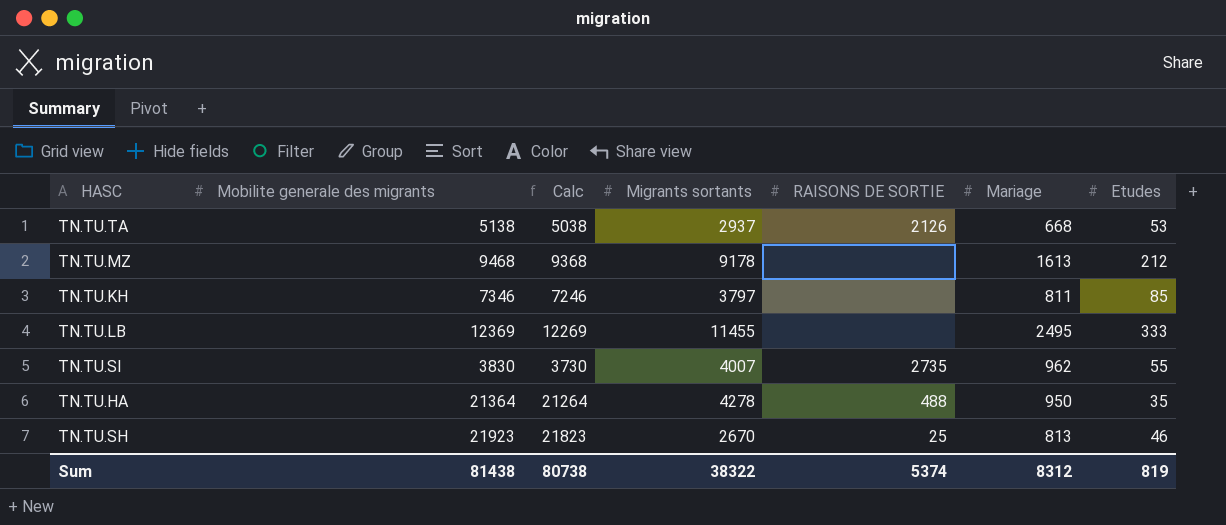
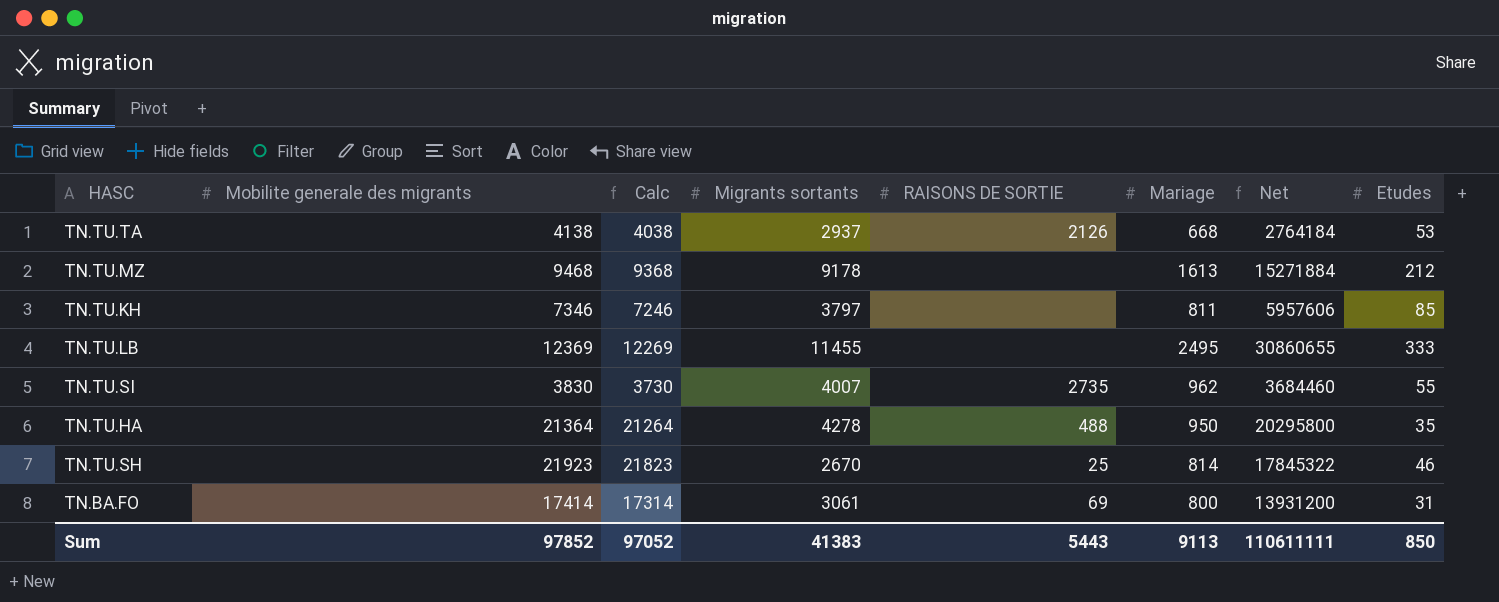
column Net | formula: none -> [Mobilite generale des migrants] * [Mariage]
TN.TU.TA | Mobilite generale des migrants: 5138 -> 4138
TN.TU.TA | Calc: 5038 -> 4038
TN.TU.SH | Mariage: 813 -> 814
row TN.BA.FO: none -> 17414 | 17314 | 3061 | 69 | 800 | 13931200 | 31
Sum | Mobilite generale des migrants: 81438 -> 97852
Sum | Calc: 80738 -> 97052
Sum | Migrants sortants: 38322 -> 41383
Sum | RAISONS DE SORTIE: 5374 -> 5443
Sum | Mariage: 8312 -> 9113
Sum | Etudes: 819 -> 850

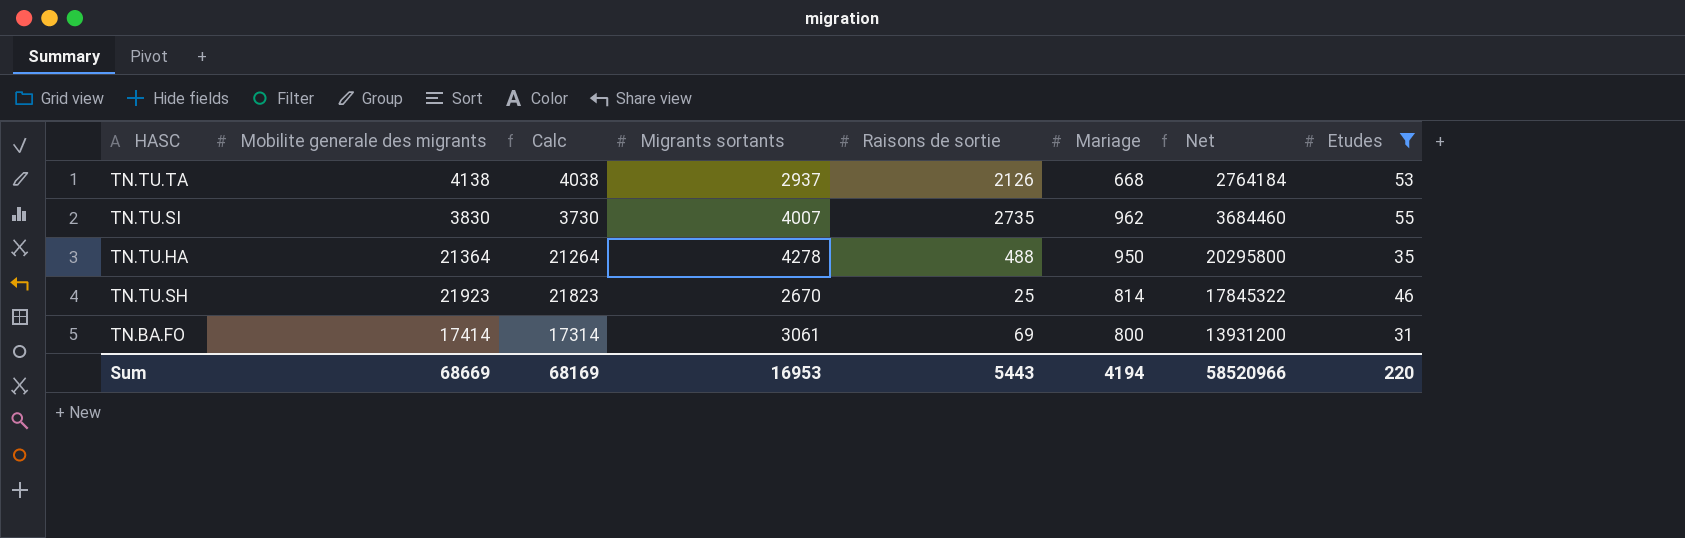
filter: none -> Etudes <= 55
column name: RAISONS DE SORTIE -> Raisons de sortie
Sum | Mobilite generale des migrants: 97852 -> 68669
Sum | Calc: 97052 -> 68169
Sum | Migrants sortants: 41383 -> 16953
Sum | Mariage: 9113 -> 4194
Sum | Net: 110611111 -> 58520966
Sum | Etudes: 850 -> 220

